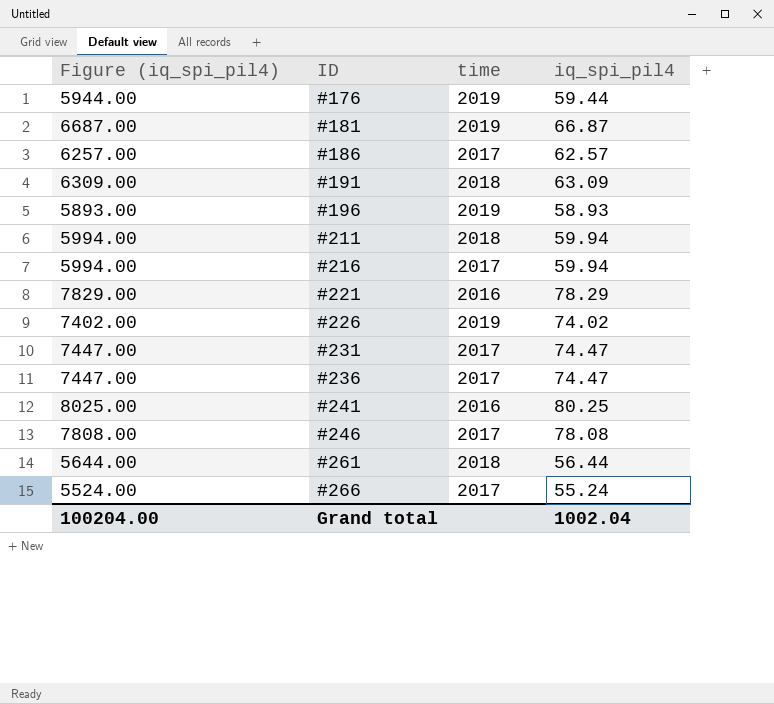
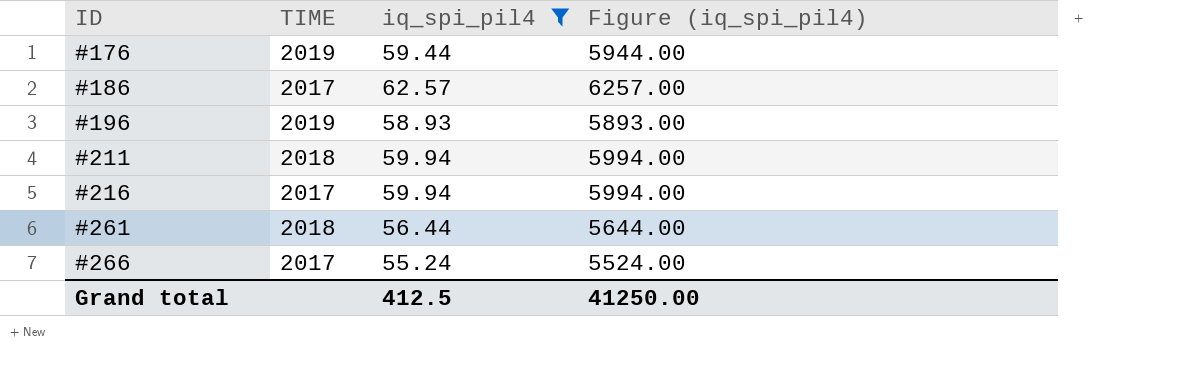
filter: none -> iq_spi_pil4 <= 62.57
column name: time -> TIME
column Figure (iq_spi_pil4) | position: 1 -> 4
Grand total | iq_spi_pil4: 1002.04 -> 412.5
Grand total | Figure (iq_spi_pil4): 100204.00 -> 41250.00

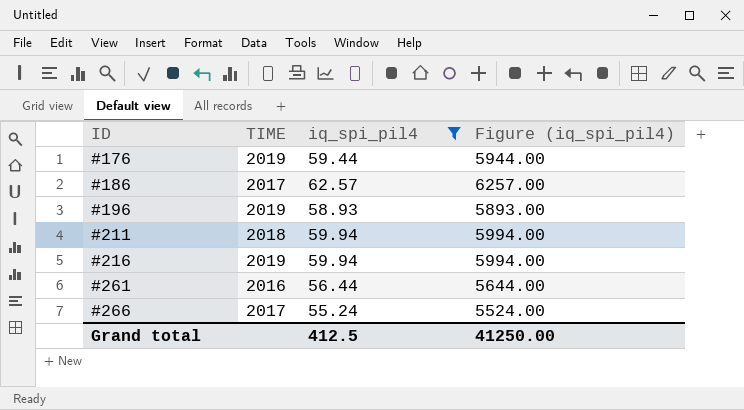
#216 | TIME: 2017 -> 2019
#261 | TIME: 2018 -> 2016

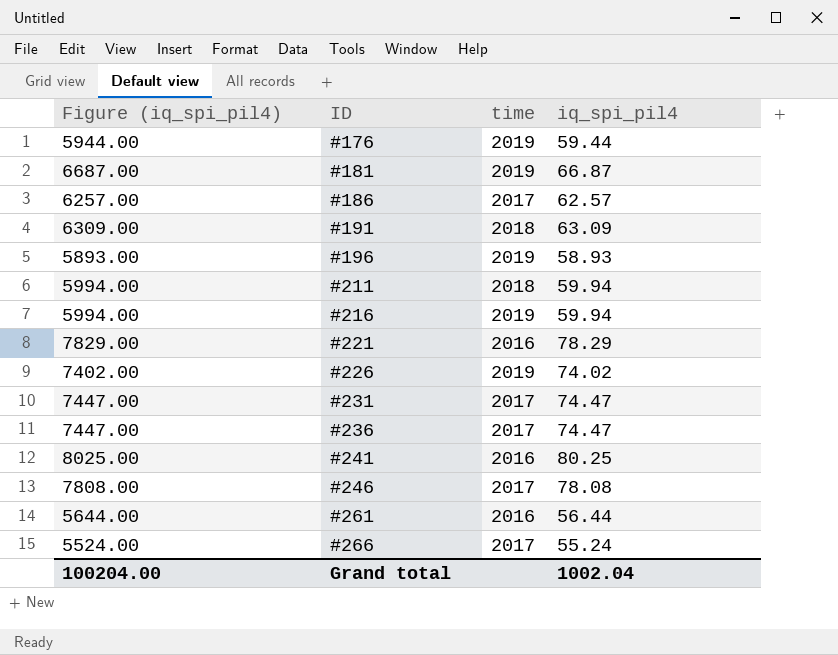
filter: iq_spi_pil4 <= 62.57 -> none
column Figure (iq_spi_pil4) | position: 4 -> 1
column name: TIME -> time
Grand total | Figure (iq_spi_pil4): 41250.00 -> 100204.00
Grand total | iq_spi_pil4: 412.5 -> 1002.04

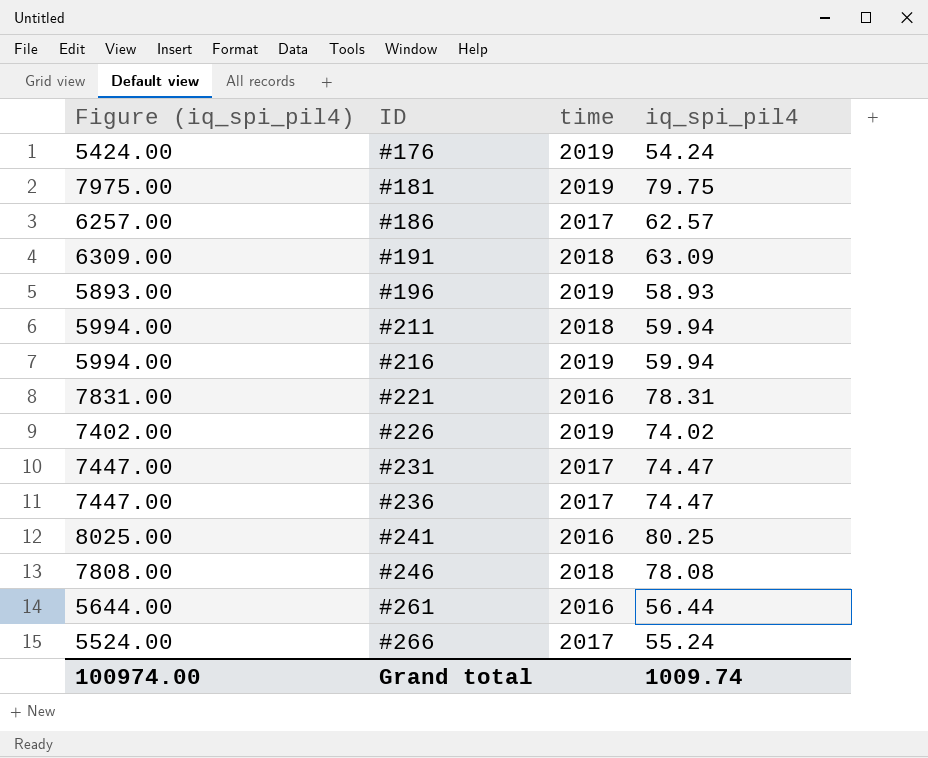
#176 | Figure (iq_spi_pil4): 5944.00 -> 5424.00
#176 | iq_spi_pil4: 59.44 -> 54.24
#181 | Figure (iq_spi_pil4): 6687.00 -> 7975.00
#181 | iq_spi_pil4: 66.87 -> 79.75
#221 | Figure (iq_spi_pil4): 7829.00 -> 7831.00
#221 | iq_spi_pil4: 78.29 -> 78.31
#246 | time: 2017 -> 2018
Grand total | Figure (iq_spi_pil4): 100204.00 -> 100974.00
Grand total | iq_spi_pil4: 1002.04 -> 1009.74

